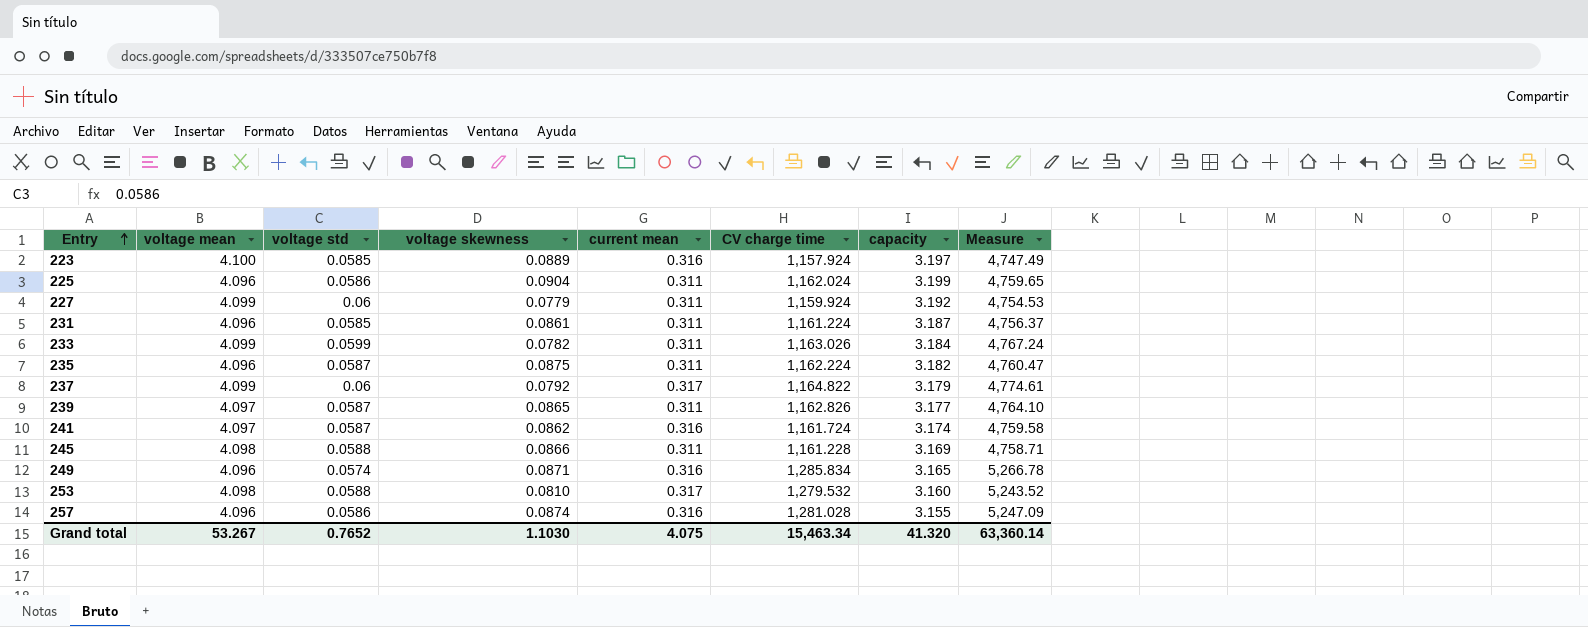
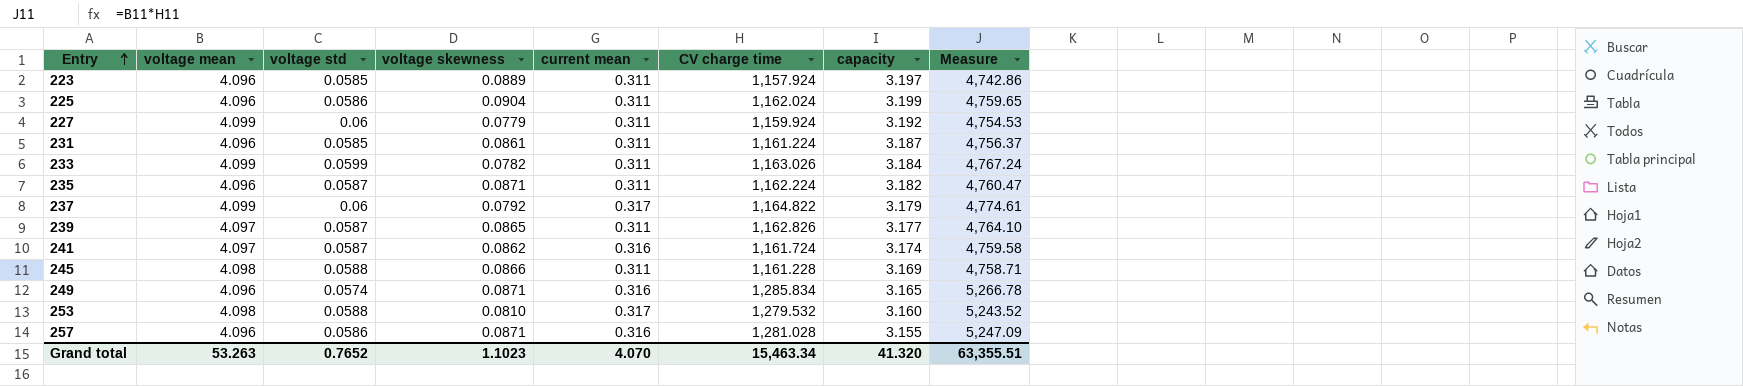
223 | voltage mean: 4.100 -> 4.096
223 | current mean: 0.316 -> 0.311
223 | Measure: 4,747.49 -> 4,742.86
235 | voltage skewness: 0.0875 -> 0.0871
257 | voltage skewness: 0.0874 -> 0.0871
Grand total | voltage mean: 53.267 -> 53.263
Grand total | voltage skewness: 1.1030 -> 1.1023
Grand total | current mean: 4.075 -> 4.070
Grand total | Measure: 63,360.14 -> 63,355.51

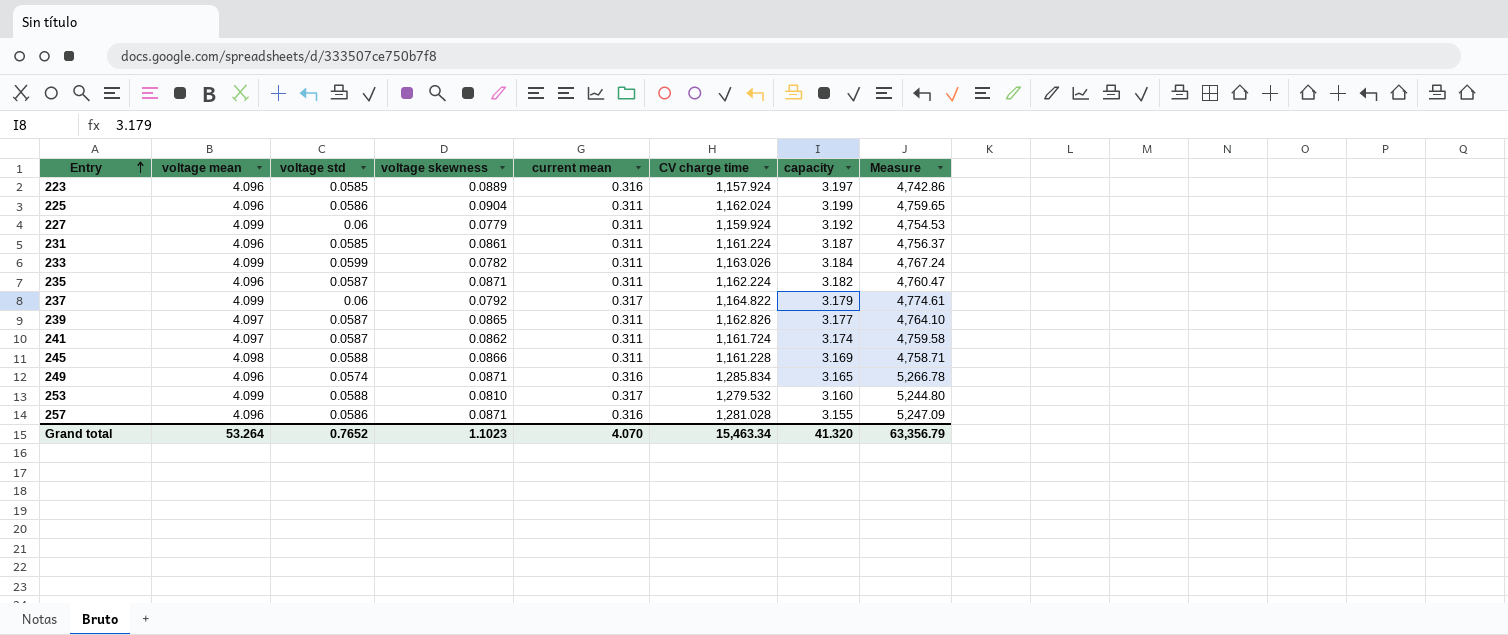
223 | current mean: 0.311 -> 0.316
241 | current mean: 0.316 -> 0.311
253 | voltage mean: 4.098 -> 4.099
253 | Measure: 5,243.52 -> 5,244.80
Grand total | voltage mean: 53.263 -> 53.264
Grand total | Measure: 63,355.51 -> 63,356.79

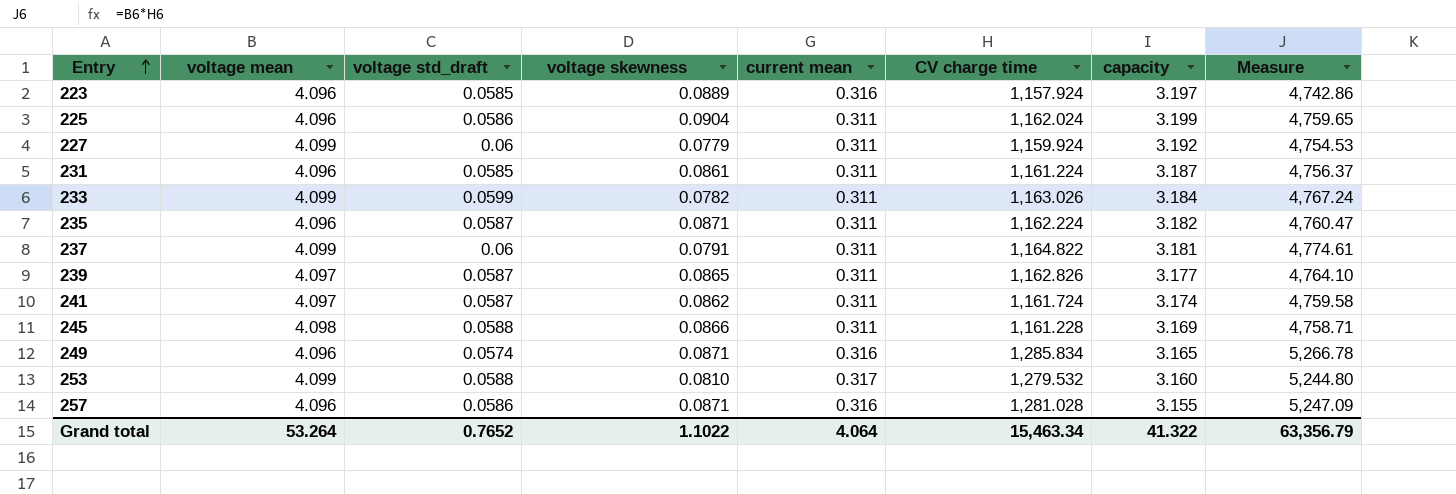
column name: voltage std -> voltage std_draft
237 | voltage skewness: 0.0792 -> 0.0791
237 | current mean: 0.317 -> 0.311
237 | capacity: 3.179 -> 3.181
Grand total | voltage skewness: 1.1023 -> 1.1022
Grand total | current mean: 4.070 -> 4.064
Grand total | capacity: 41.320 -> 41.322

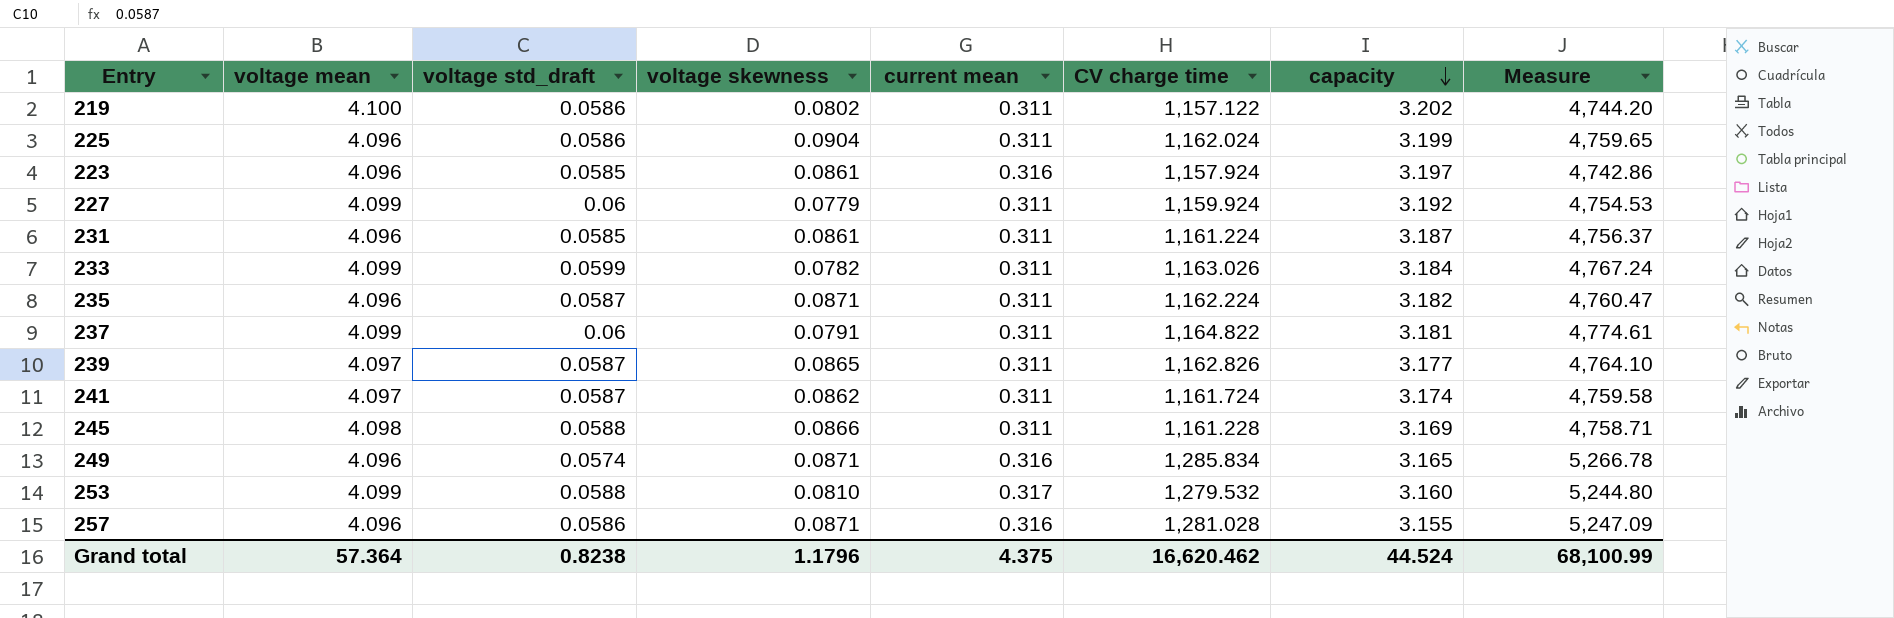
row order: Entry ascending -> capacity descending
row 219: none -> 4.100 | 0.0586 | 0.0802 | 0.311 | 1,157.122 | 3.202 | 4,744.20
223 | voltage skewness: 0.0889 -> 0.0861
Grand total | voltage mean: 53.264 -> 57.364
Grand total | voltage std_draft: 0.7652 -> 0.8238
Grand total | voltage skewness: 1.1022 -> 1.1796
Grand total | current mean: 4.064 -> 4.375
Grand total | CV charge time: 15,463.34 -> 16,620.462
Grand total | capacity: 41.322 -> 44.524
Grand total | Measure: 63,356.79 -> 68,100.99

